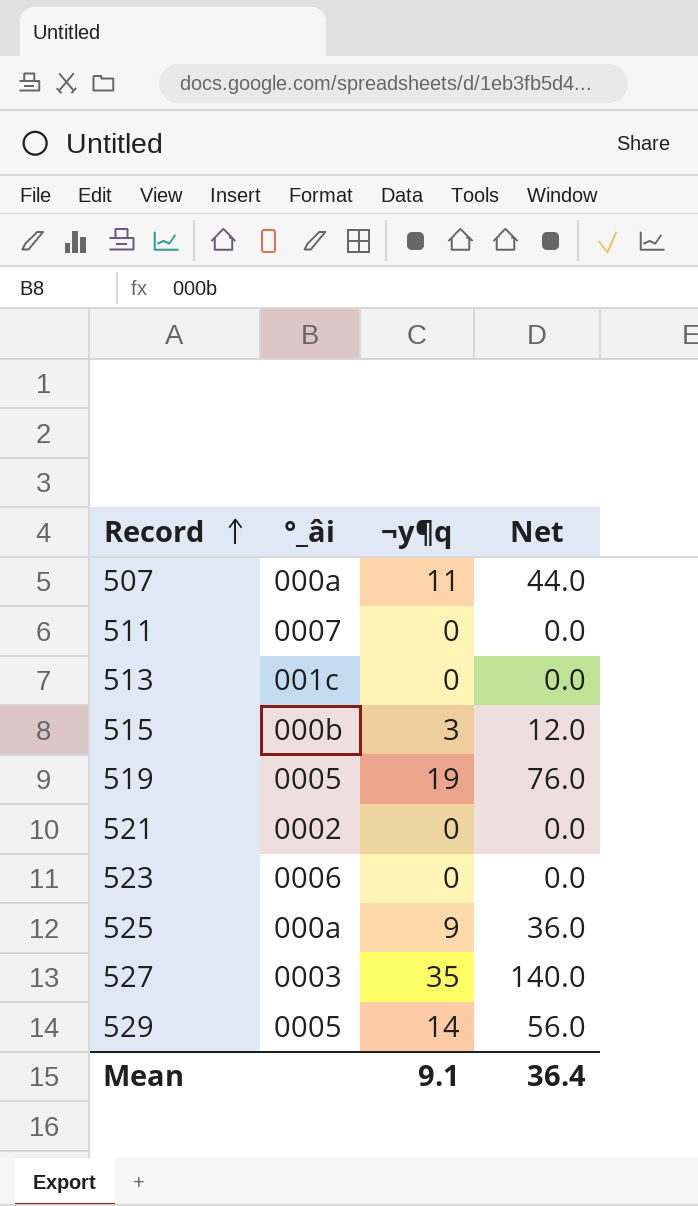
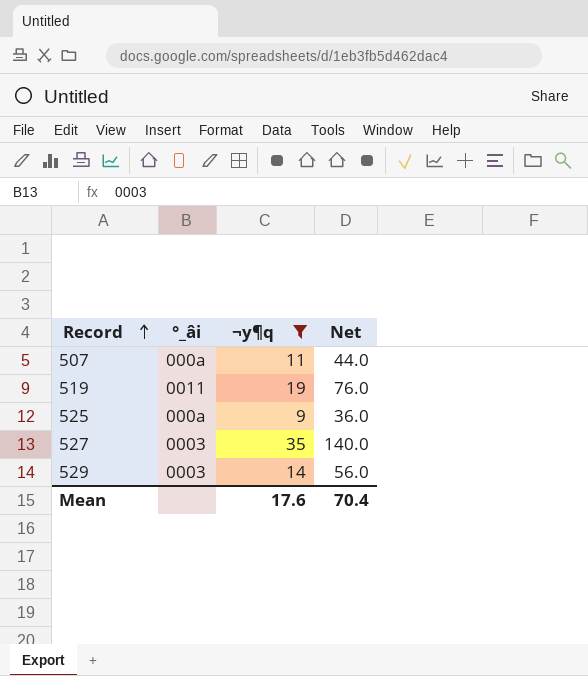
filter: none -> ¬y¶q >= 9
519 | °_âi: 0005 -> 0011
529 | °_âi: 0005 -> 0003
Mean | ¬y¶q: 9.1 -> 17.6
Mean | Net: 36.4 -> 70.4

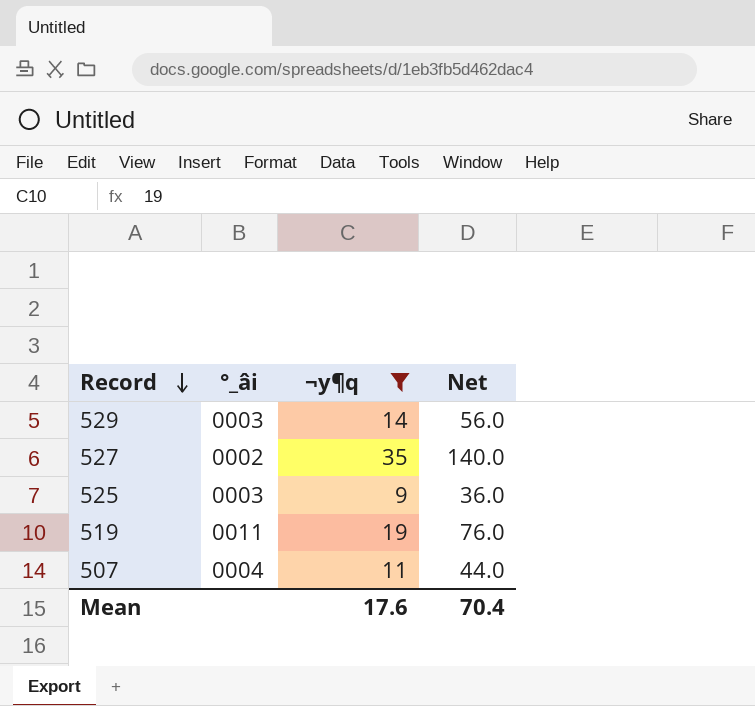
row order: Record ascending -> Record descending
527 | °_âi: 0003 -> 0002
525 | °_âi: 000a -> 0003
507 | °_âi: 000a -> 0004

